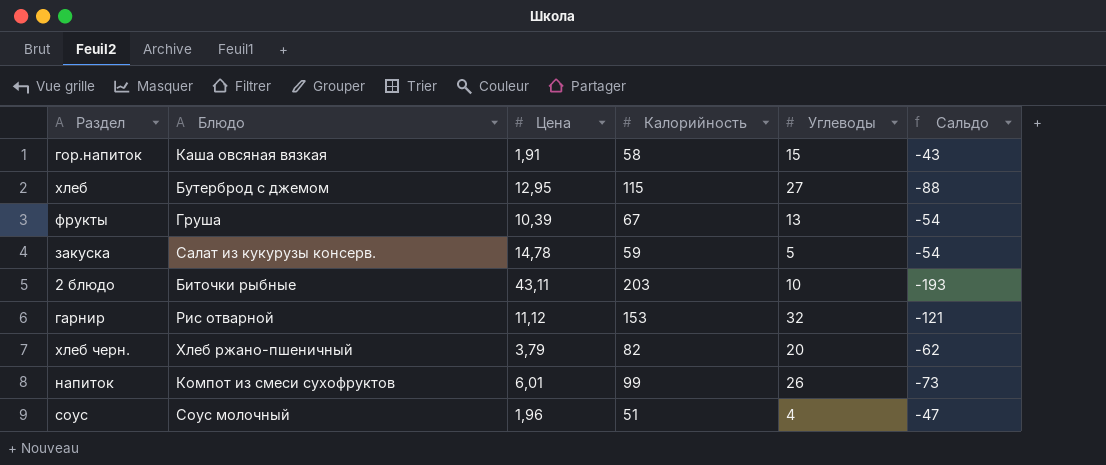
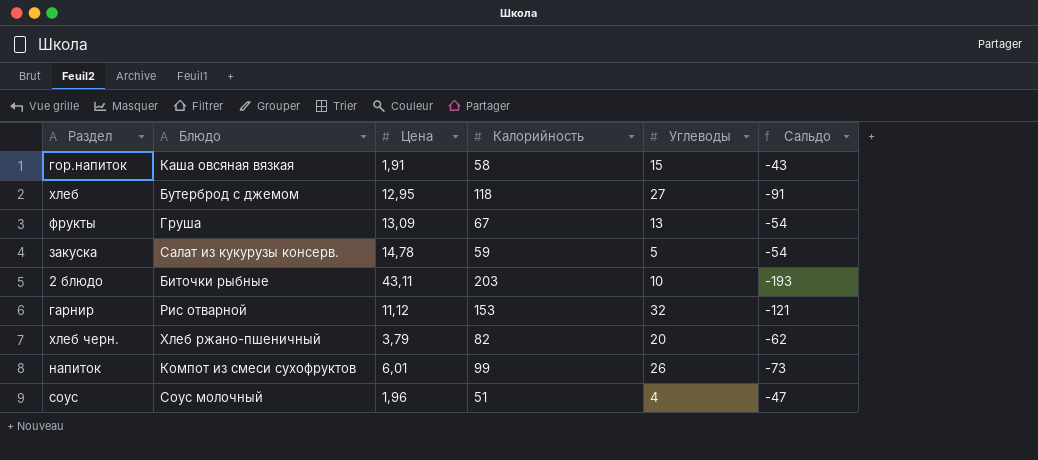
хлеб | Калорийность: 115 -> 118
хлеб | Сальдо: -88 -> -91
фрукты | Цена: 10,39 -> 13,09

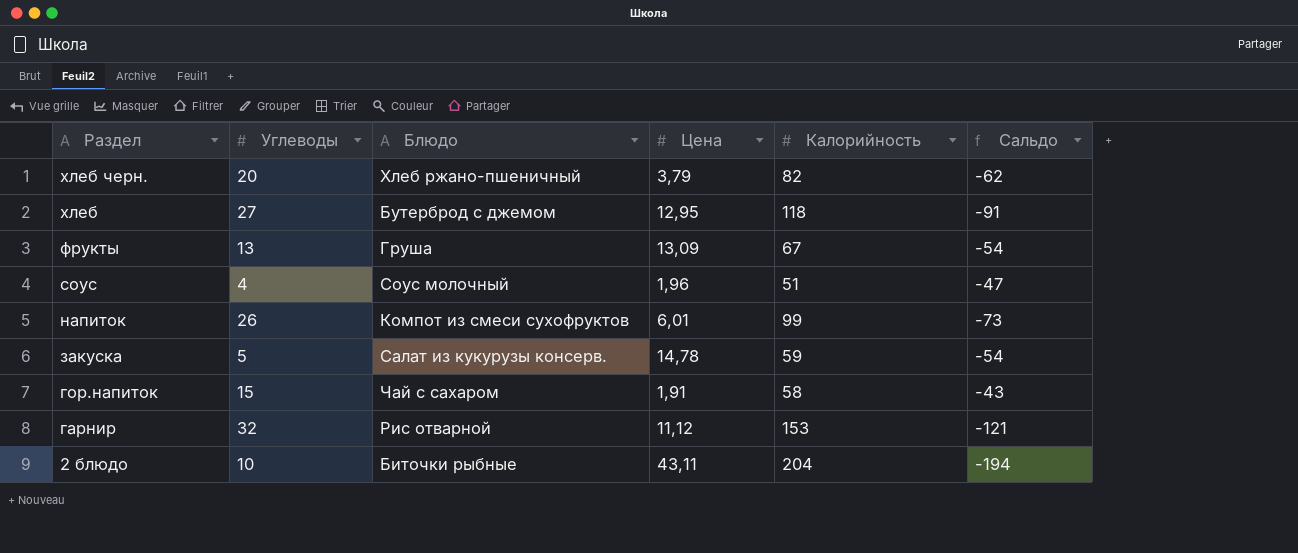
row order: none -> Раздел descending
column Углеводы | position: 5 -> 2
гор.напиток | Блюдо: Каша овсяная вязкая -> Чай с сахаром
2 блюдо | Калорийность: 203 -> 204
2 блюдо | Сальдо: -193 -> -194

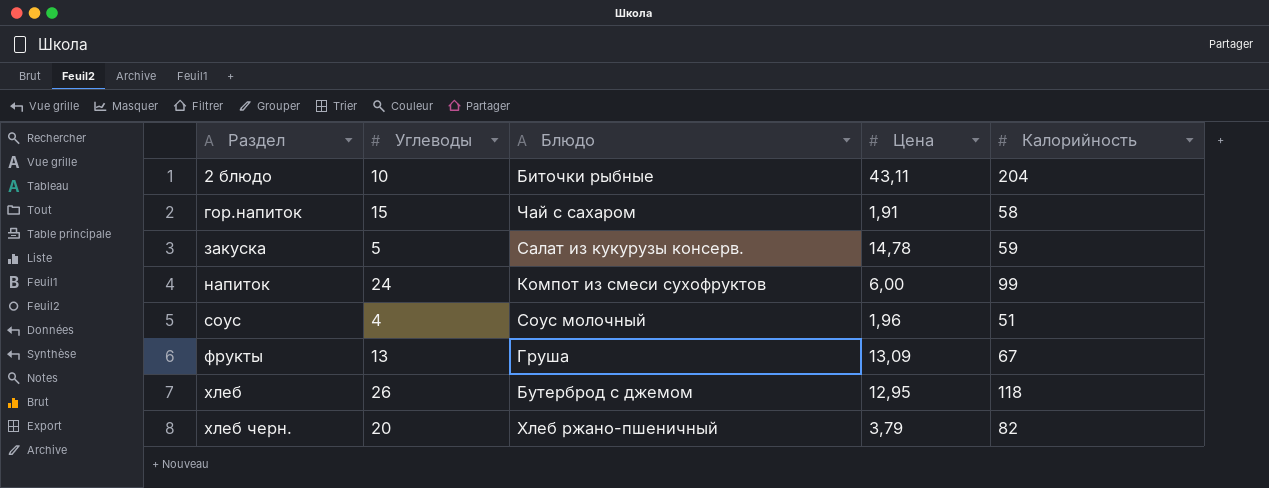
row order: Раздел descending -> Раздел ascending
column Сальдо | formula: [Углеводы] - [Калорийность] -> none
row гарнир: 32 | Рис отварной | 11,12 | 153 | -121 -> none
напиток | Углеводы: 26 -> 24
напиток | Цена: 6,01 -> 6,00
хлеб | Углеводы: 27 -> 26

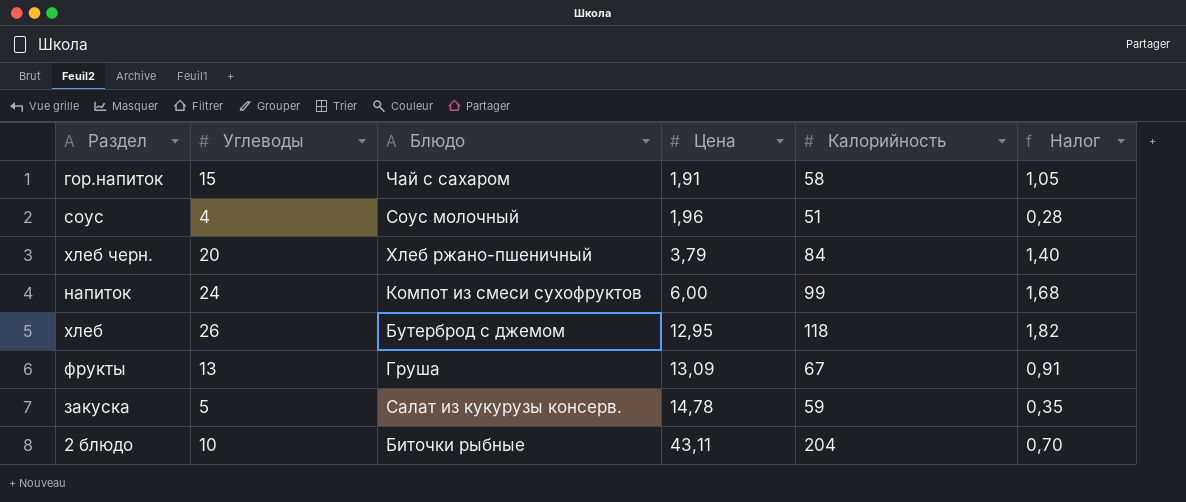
row order: Раздел ascending -> Цена ascending
column Налог | formula: none -> [Углеводы] * 0,07
хлеб черн. | Калорийность: 82 -> 84

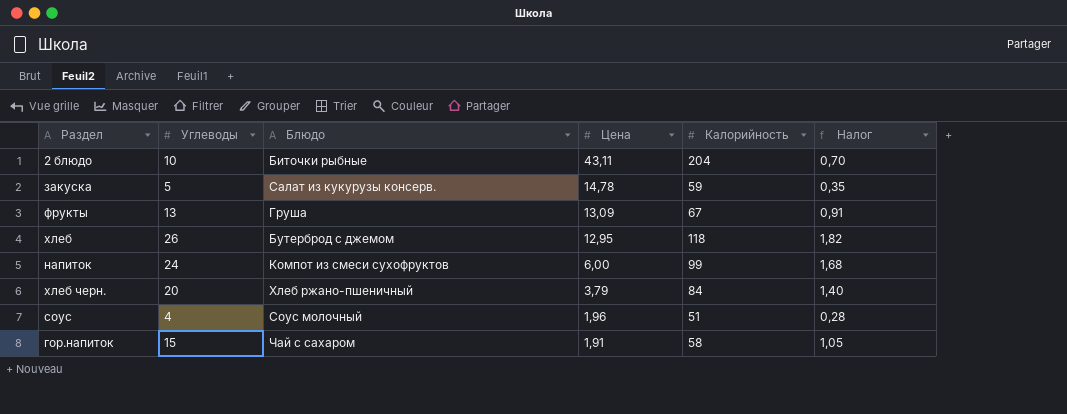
row order: Цена ascending -> Цена descending

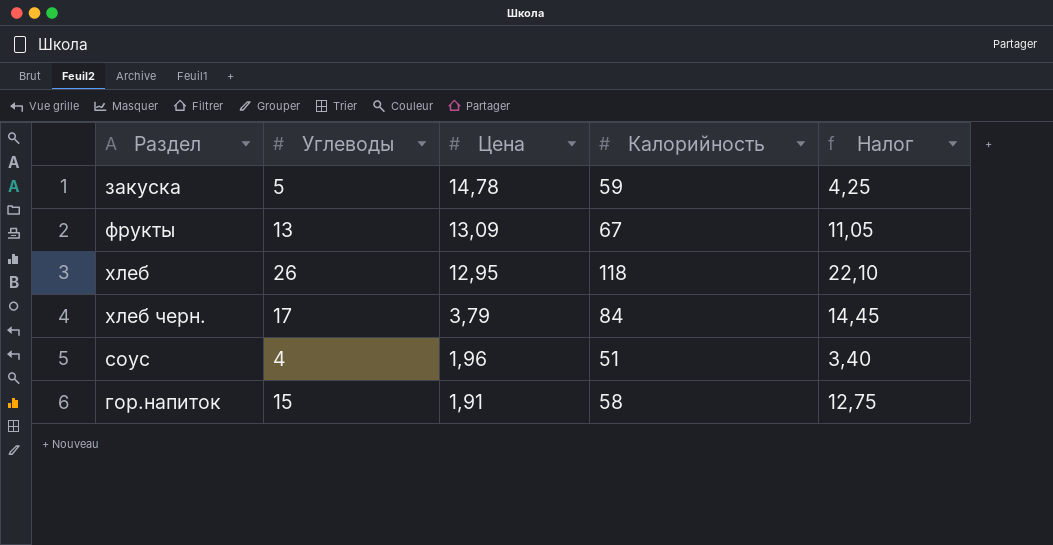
column Блюдо | position: 3 -> none
column Налог | formula: [Углеводы] * 0,07 -> [Углеводы] * 0,85
row 2 блюдо: 10 | Биточки рыбные | 43,11 | 204 | 0,70 -> none
row напиток: 24 | Компот из смеси сухофруктов | 6,00 | 99 | 1,68 -> none
хлеб черн. | Углеводы: 20 -> 17

